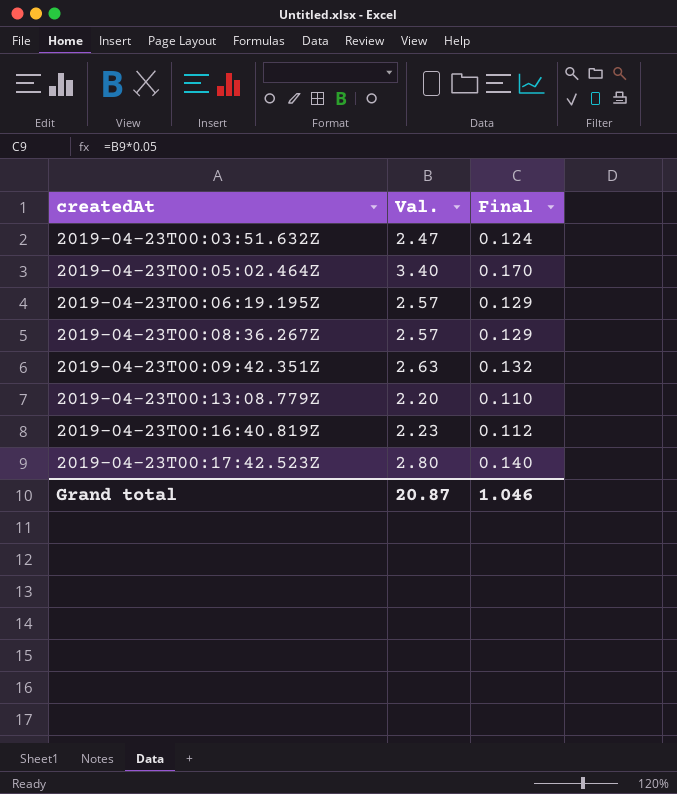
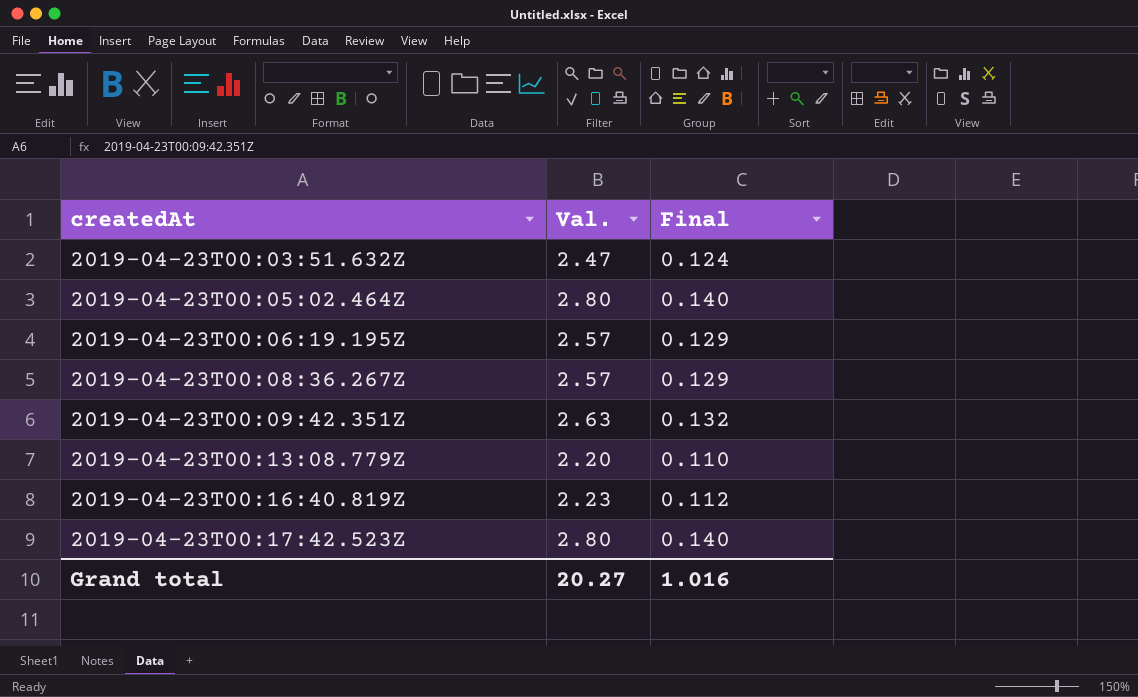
2019-04-23T00:05:02.464Z | Val.: 3.40 -> 2.80
2019-04-23T00:05:02.464Z | Final: 0.170 -> 0.140
Grand total | Val.: 20.87 -> 20.27
Grand total | Final: 1.046 -> 1.016

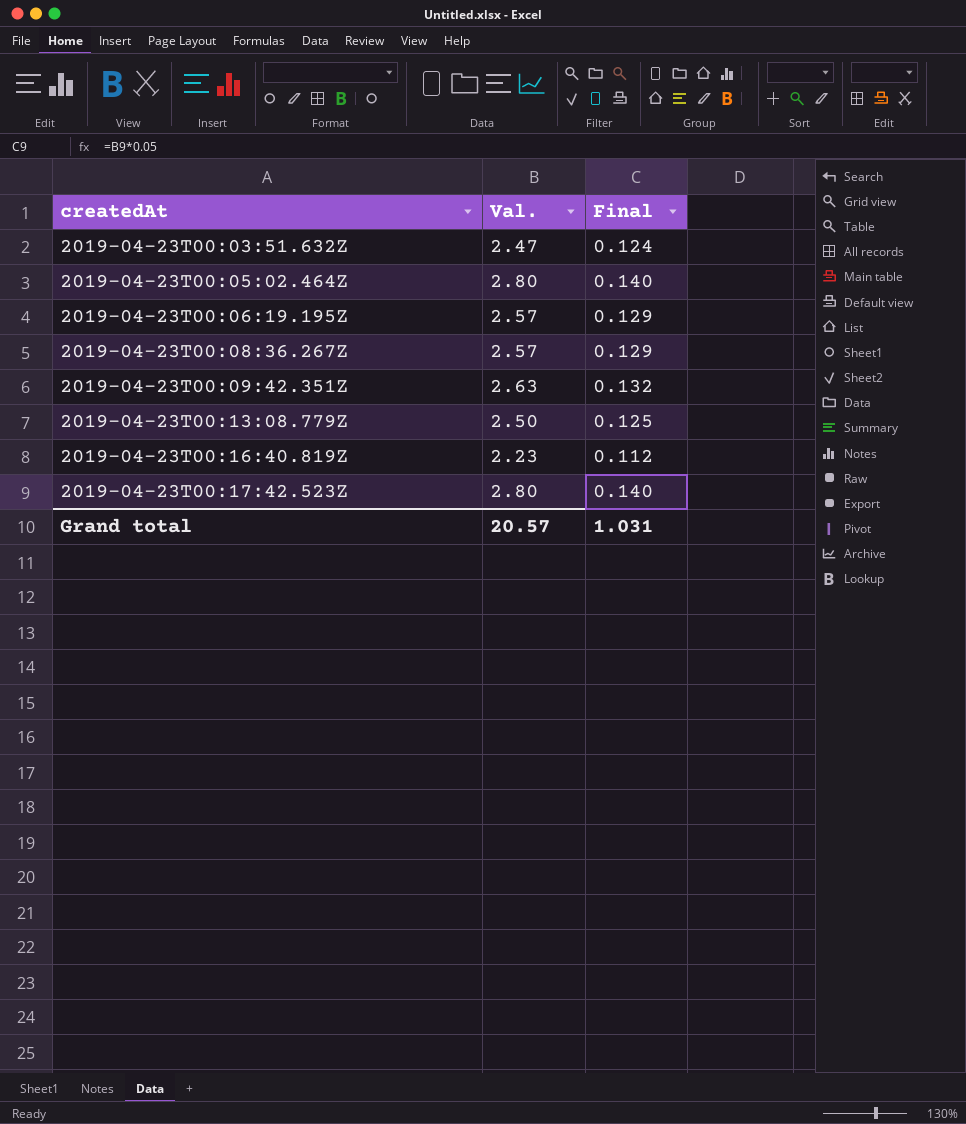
2019-04-23T00:13:08.779Z | Val.: 2.20 -> 2.50
2019-04-23T00:13:08.779Z | Final: 0.110 -> 0.125
Grand total | Val.: 20.27 -> 20.57
Grand total | Final: 1.016 -> 1.031

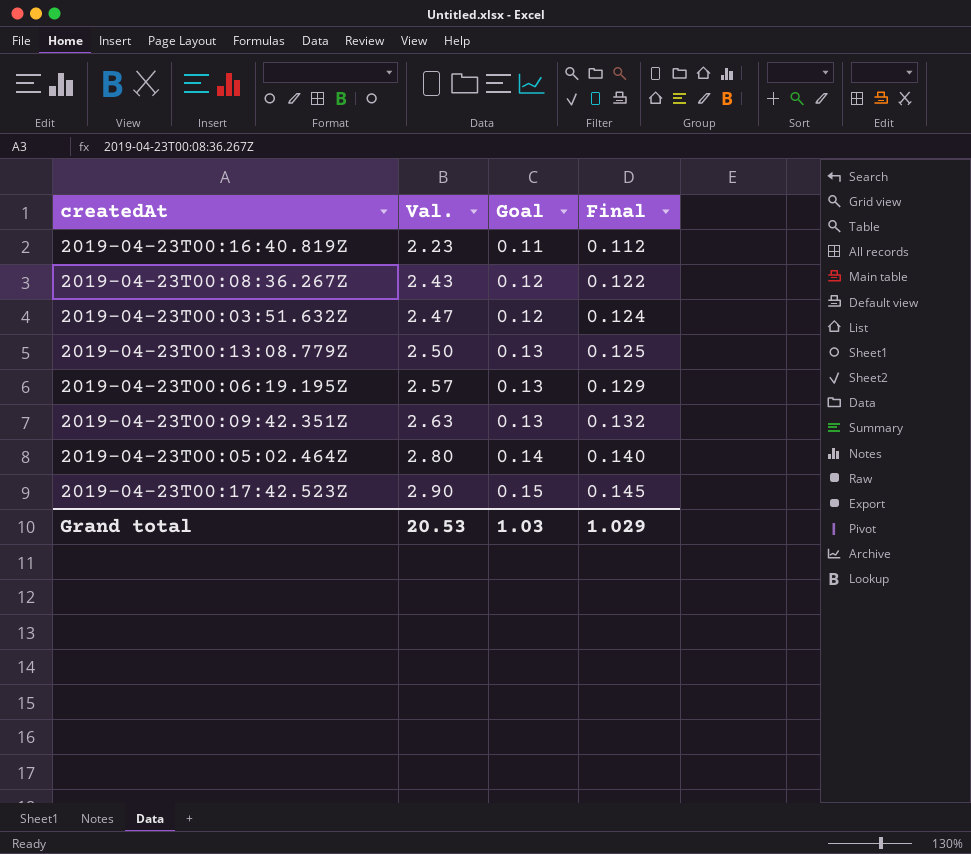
row order: createdAt ascending -> Val. ascending
column Goal | formula: none -> [Val.] * 0.05
2019-04-23T00:08:36.267Z | Val.: 2.57 -> 2.43
2019-04-23T00:08:36.267Z | Final: 0.129 -> 0.122
2019-04-23T00:17:42.523Z | Val.: 2.80 -> 2.90
2019-04-23T00:17:42.523Z | Final: 0.140 -> 0.145
Grand total | Val.: 20.57 -> 20.53
Grand total | Final: 1.031 -> 1.029

